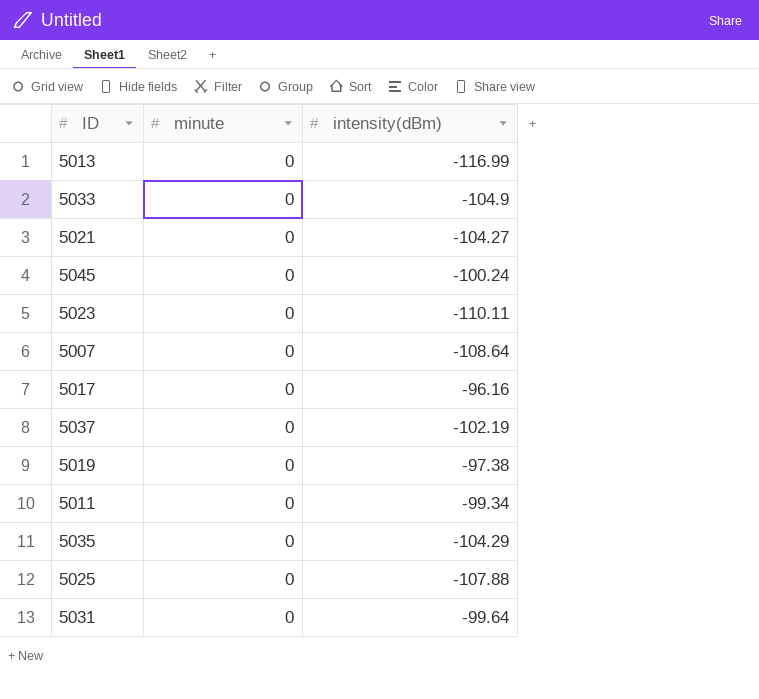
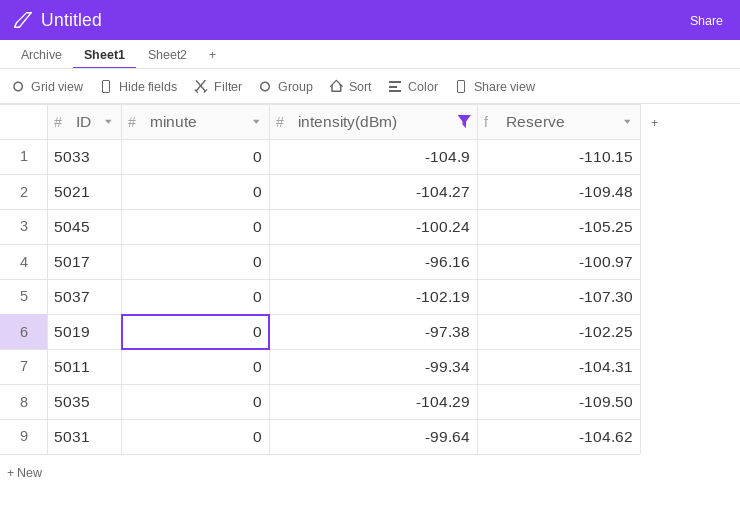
filter: none -> intensity(dBm) >= -104.9
column Reserve | formula: none -> [intensity(dBm)] * 1.05

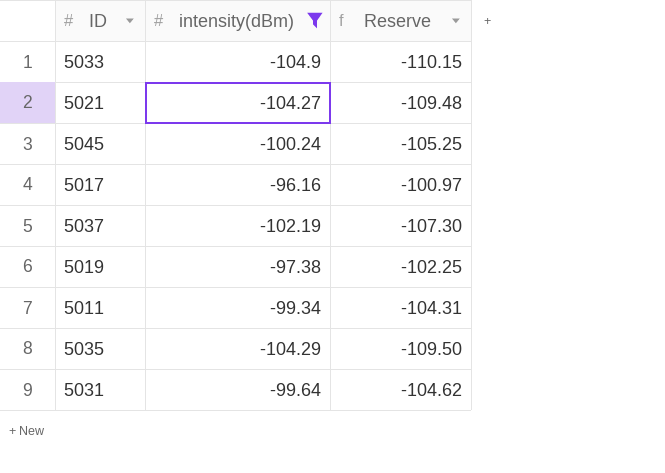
column minute | position: 2 -> none

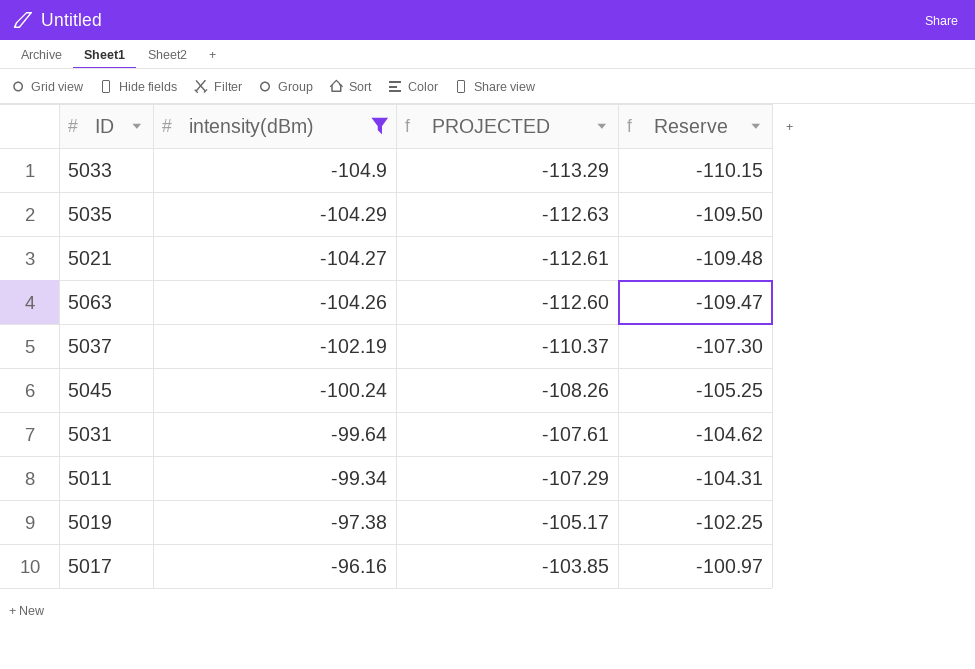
row order: none -> intensity(dBm) ascending
column PROJECTED | formula: none -> [intensity(dBm)] * 1.08
row 5063: none -> -104.26 | -112.60 | -109.47

